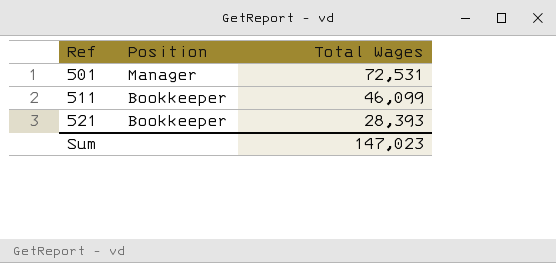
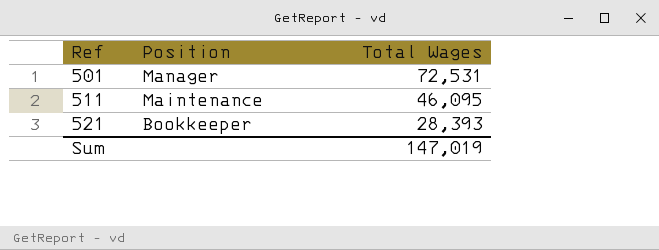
511 | Position: Bookkeeper -> Maintenance
511 | Total Wages: 46,099 -> 46,095
Sum | Total Wages: 147,023 -> 147,019

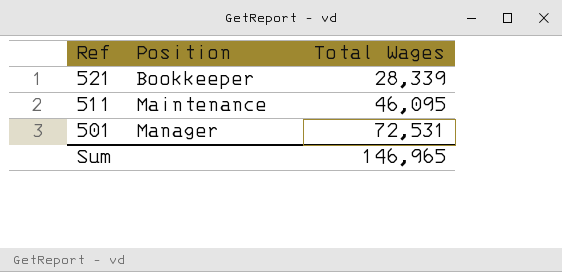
row order: Ref ascending -> Ref descending
521 | Total Wages: 28,393 -> 28,339
Sum | Total Wages: 147,019 -> 146,965

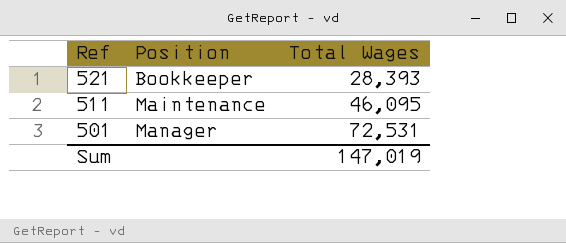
521 | Total Wages: 28,339 -> 28,393
Sum | Total Wages: 146,965 -> 147,019

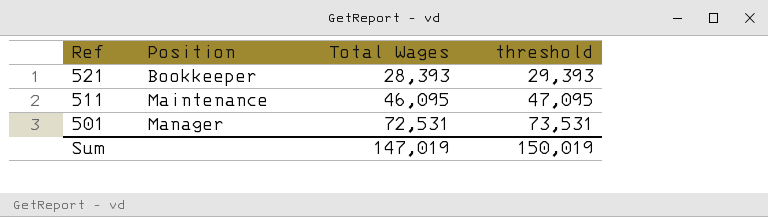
column threshold | formula: none -> [Total Wages] + 1000

